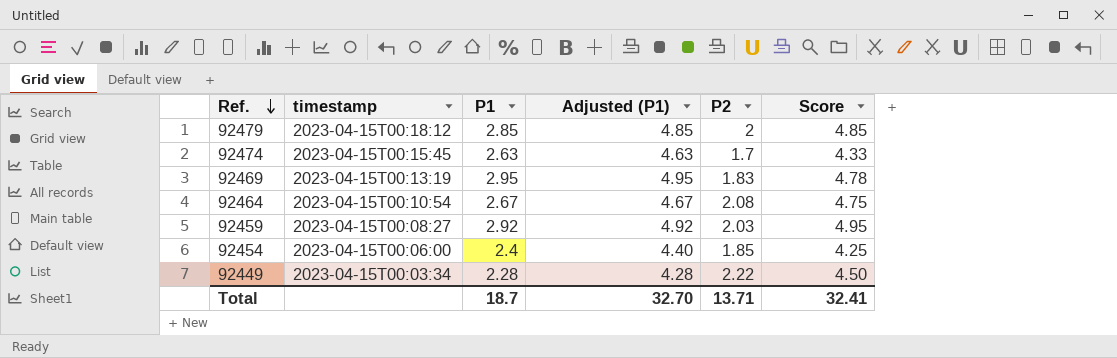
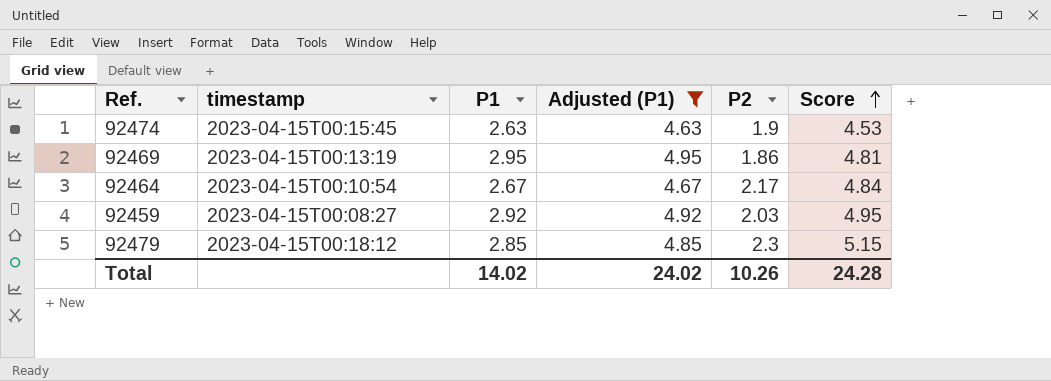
filter: none -> Adjusted (P1) >= 4.63
row order: Ref. descending -> Score ascending
92474 | P2: 1.7 -> 1.9
92474 | Score: 4.33 -> 4.53
92469 | P2: 1.83 -> 1.86
92469 | Score: 4.78 -> 4.81
92464 | P2: 2.08 -> 2.17
92464 | Score: 4.75 -> 4.84
92479 | P2: 2 -> 2.3
92479 | Score: 4.85 -> 5.15
Total | P1: 18.7 -> 14.02
Total | Adjusted (P1): 32.70 -> 24.02
Total | P2: 13.71 -> 10.26
Total | Score: 32.41 -> 24.28

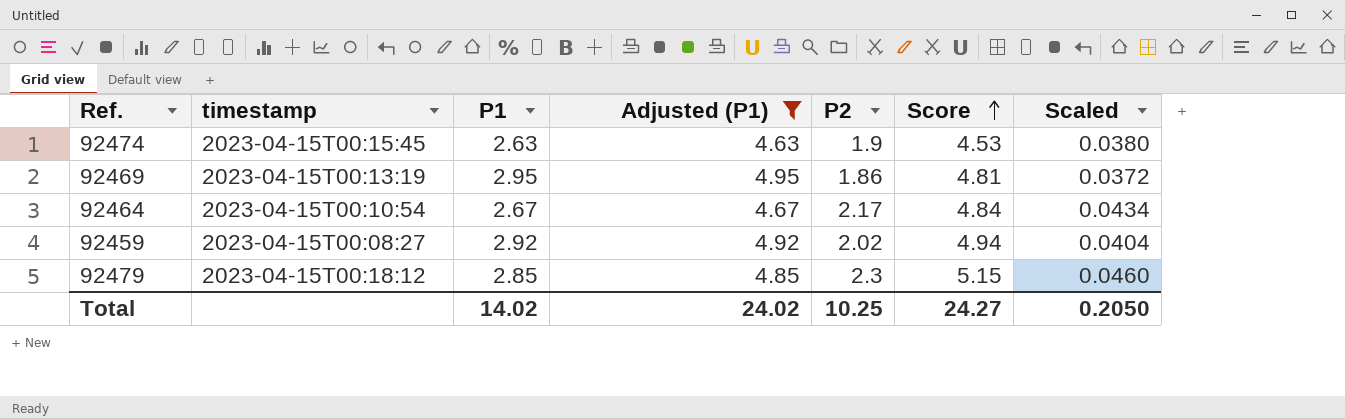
column Scaled | formula: none -> [P2] * 0.02
92459 | P2: 2.03 -> 2.02
92459 | Score: 4.95 -> 4.94
Total | P2: 10.26 -> 10.25
Total | Score: 24.28 -> 24.27

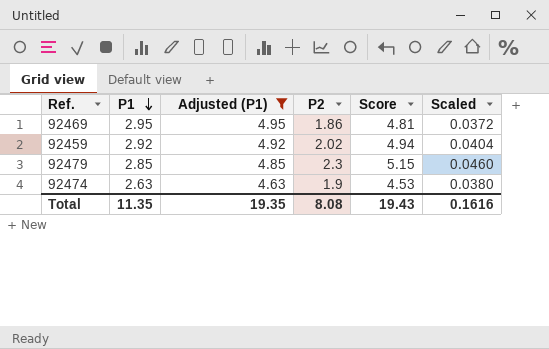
row order: Score ascending -> P1 descending
column timestamp | position: 2 -> none
row 92464: 2023-04-15T00:10:54 | 2.67 | 4.67 | 2.17 | 4.84 | 0.0434 -> none
Total | P1: 14.02 -> 11.35
Total | Adjusted (P1): 24.02 -> 19.35
Total | P2: 10.25 -> 8.08
Total | Score: 24.27 -> 19.43
Total | Scaled: 0.2050 -> 0.1616

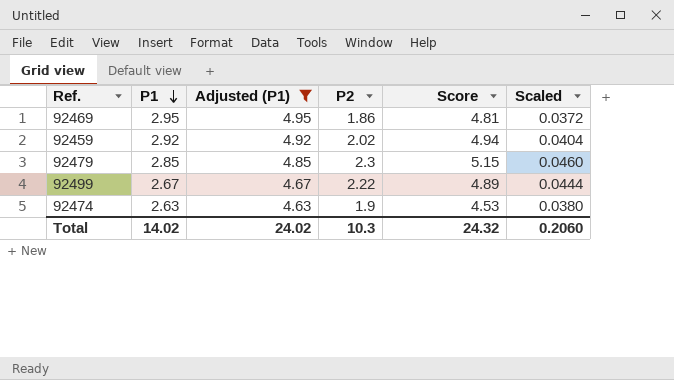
row 92499: none -> 2.67 | 4.67 | 2.22 | 4.89 | 0.0444
Total | P1: 11.35 -> 14.02
Total | Adjusted (P1): 19.35 -> 24.02
Total | P2: 8.08 -> 10.3
Total | Score: 19.43 -> 24.32
Total | Scaled: 0.1616 -> 0.2060

